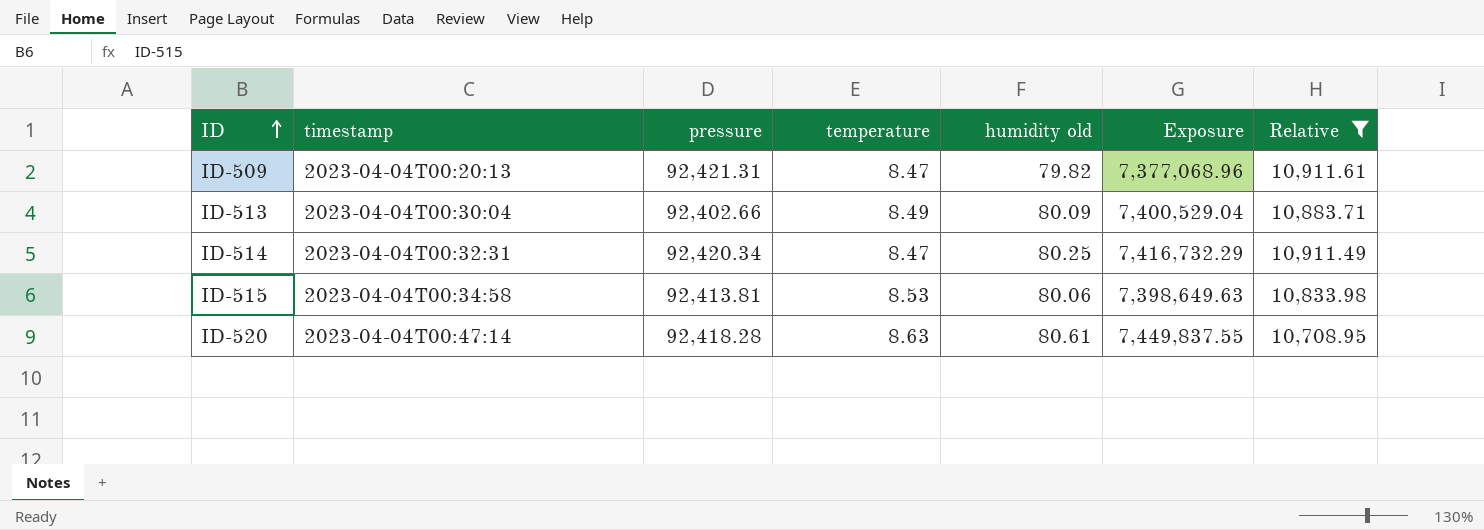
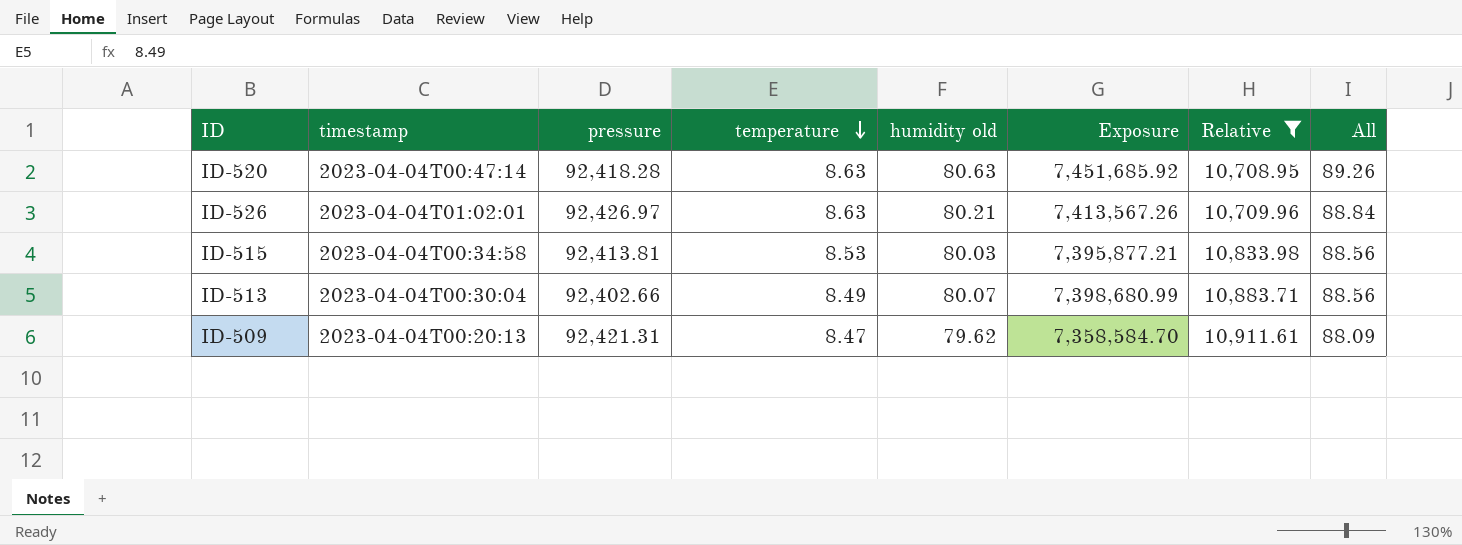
row order: ID ascending -> temperature descending
column All | formula: none -> [temperature] + [humidity old]
row ID-514: 2023-04-04T00:32:31 | 92,420.34 | 8.47 | 80.25 | 7,416,732.29 | 10,911.49 -> none
ID-520 | humidity old: 80.61 -> 80.63
ID-520 | Exposure: 7,449,837.55 -> 7,451,685.92
row ID-526: none -> 2023-04-04T01:02:01 | 92,426.97 | 8.63 | 80.21 | 7,413,567.26 | 10,709.96 | 88.84
ID-515 | humidity old: 80.06 -> 80.03
ID-515 | Exposure: 7,398,649.63 -> 7,395,877.21
ID-513 | humidity old: 80.09 -> 80.07
ID-513 | Exposure: 7,400,529.04 -> 7,398,680.99
ID-509 | humidity old: 79.82 -> 79.62
ID-509 | Exposure: 7,377,068.96 -> 7,358,584.70

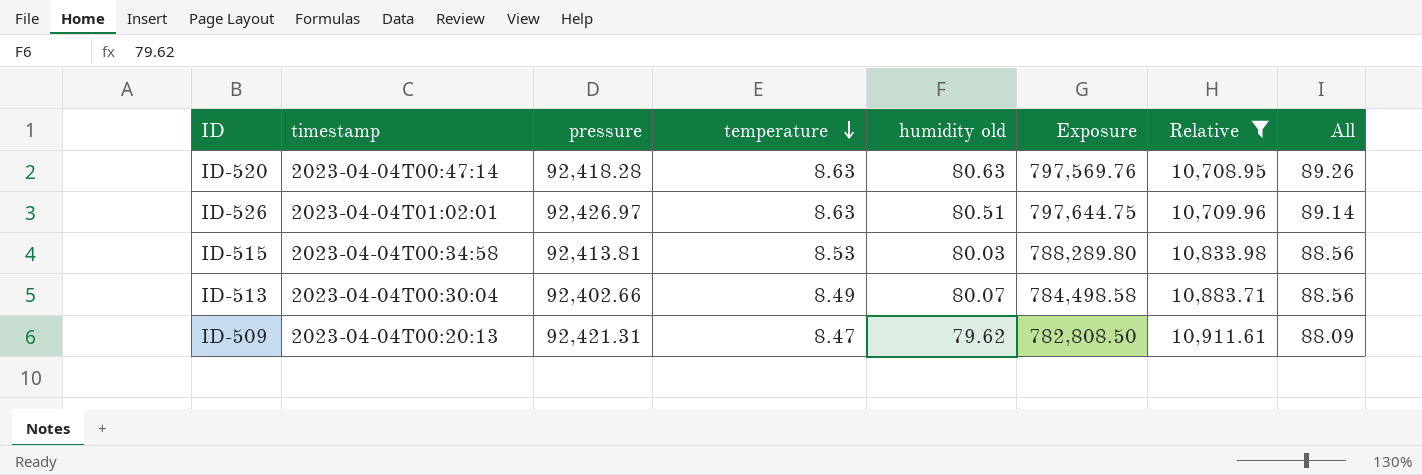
column Exposure | formula: [pressure] * [humidity old] -> [pressure] * [temperature]
ID-526 | humidity old: 80.21 -> 80.51
ID-526 | All: 88.84 -> 89.14

